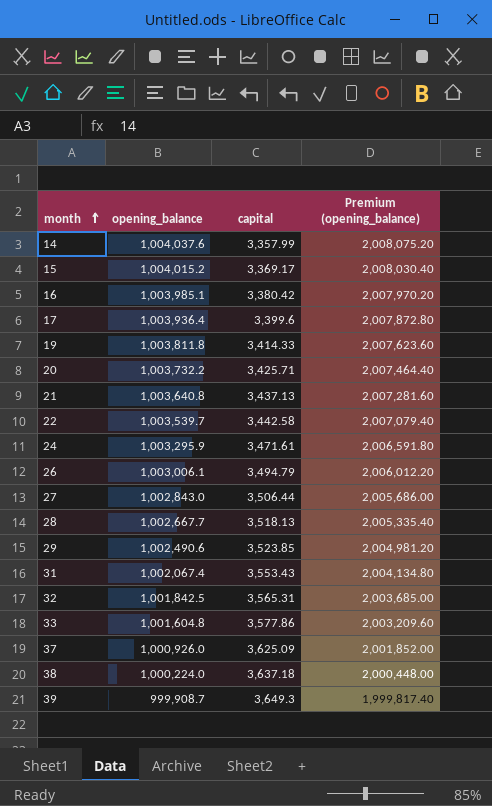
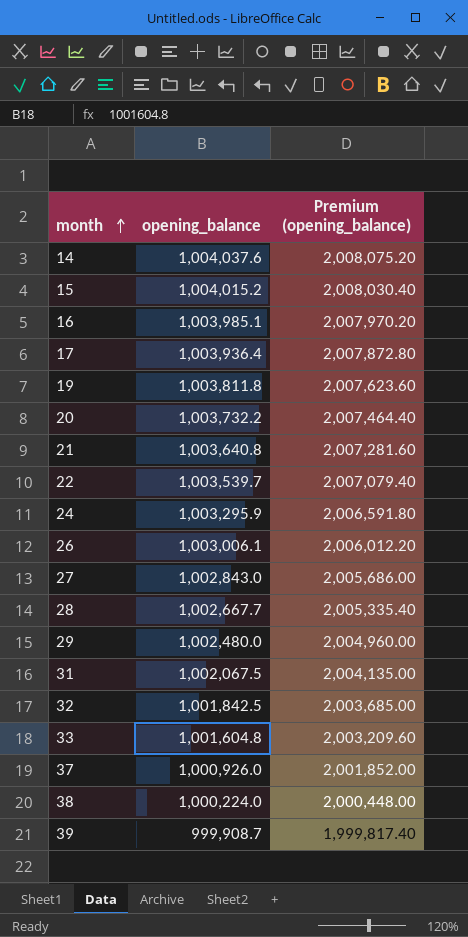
column capital | position: 3 -> none
29 | opening_balance: 1,002,490.6 -> 1,002,480.0
29 | Premium (opening_balance): 2,004,981.20 -> 2,004,960.00
31 | opening_balance: 1,002,067.4 -> 1,002,067.5
31 | Premium (opening_balance): 2,004,134.80 -> 2,004,135.00

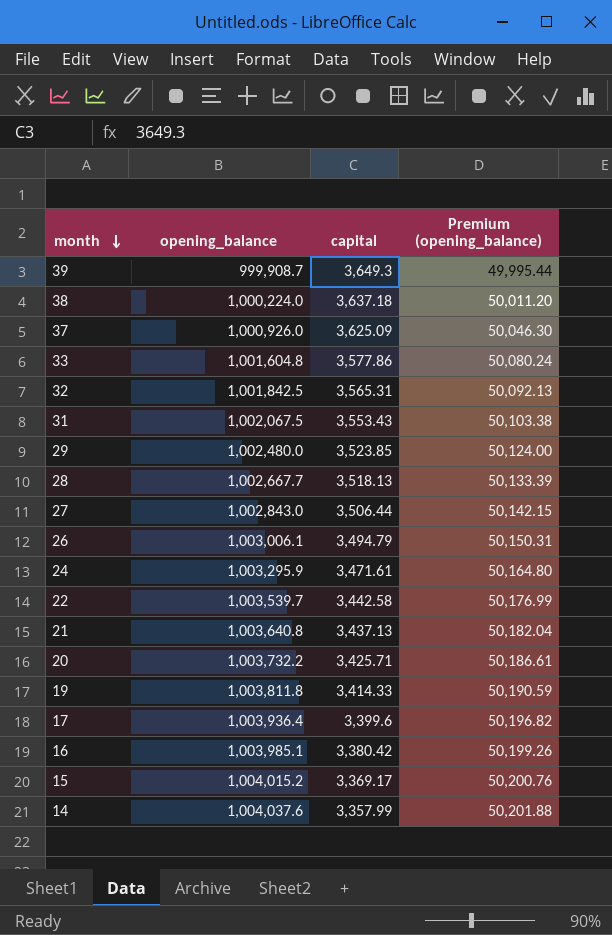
row order: month ascending -> month descending
column capital | position: none -> 3
column Premium (opening_balance) | formula: [opening_balance] * 2 -> [opening_balance] * 0.05

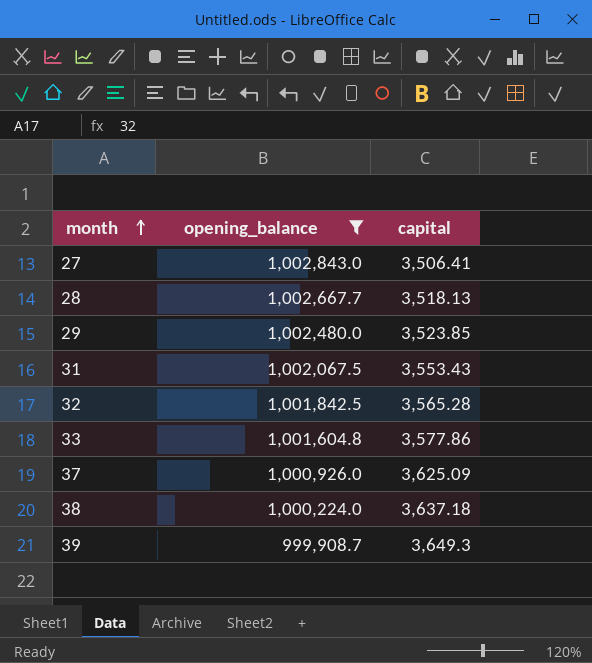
filter: none -> opening_balance <= 1,002,843.0
row order: month descending -> month ascending
column Premium (opening_balance) | formula: [opening_balance] * 0.05 -> none
27 | capital: 3,506.44 -> 3,506.41
32 | capital: 3,565.31 -> 3,565.28

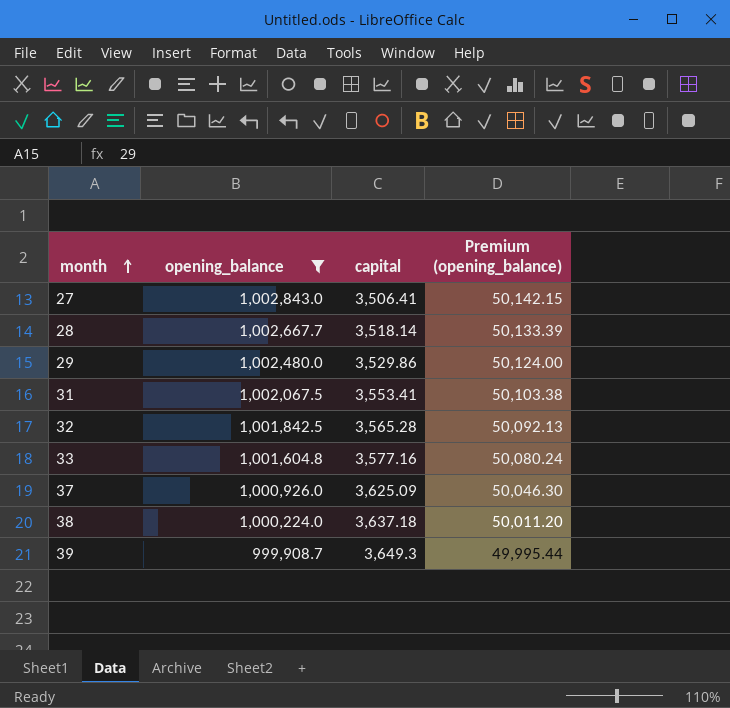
column Premium (opening_balance) | formula: none -> [opening_balance] * 0.05
28 | capital: 3,518.13 -> 3,518.14
29 | capital: 3,523.85 -> 3,529.86
31 | capital: 3,553.43 -> 3,553.41
33 | capital: 3,577.86 -> 3,577.16

